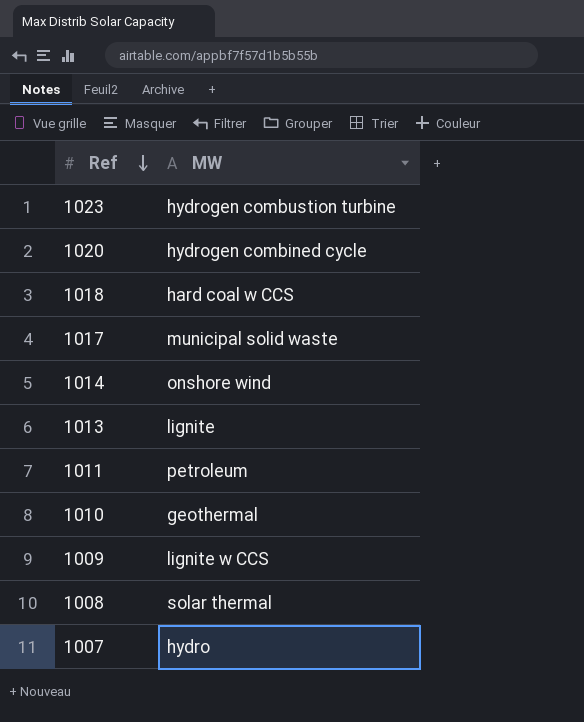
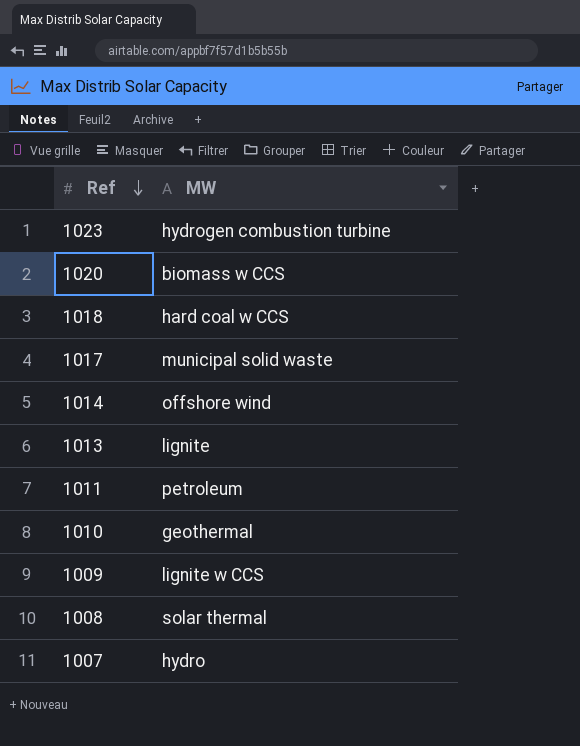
1020 | MW: hydrogen combined cycle -> biomass w CCS
1014 | MW: onshore wind -> offshore wind

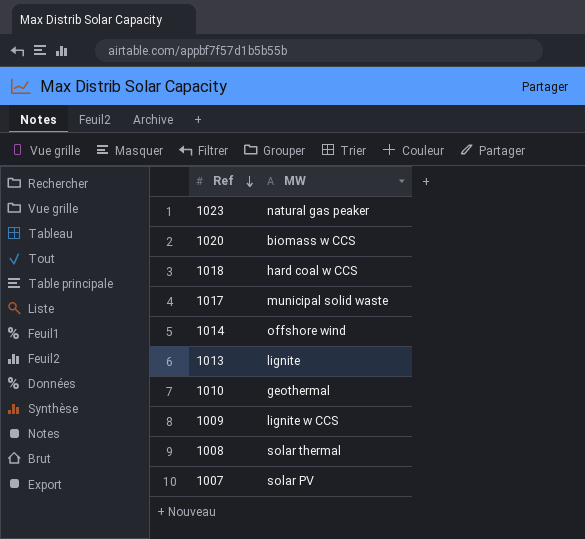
row 1011: petroleum -> none
1023 | MW: hydrogen combustion turbine -> natural gas peaker
1007 | MW: hydro -> solar PV

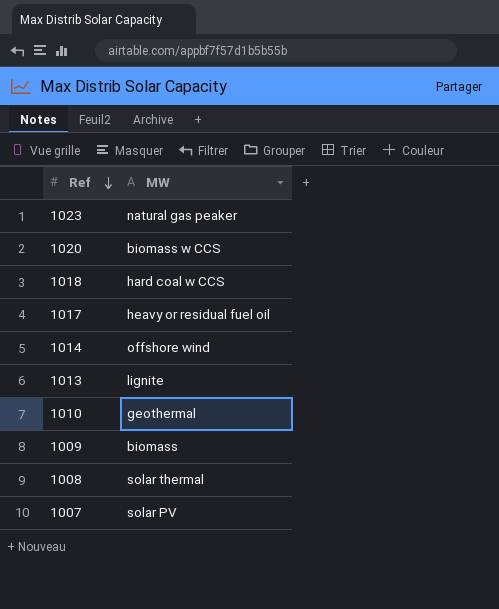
1017 | MW: municipal solid waste -> heavy or residual fuel oil
1009 | MW: lignite w CCS -> biomass

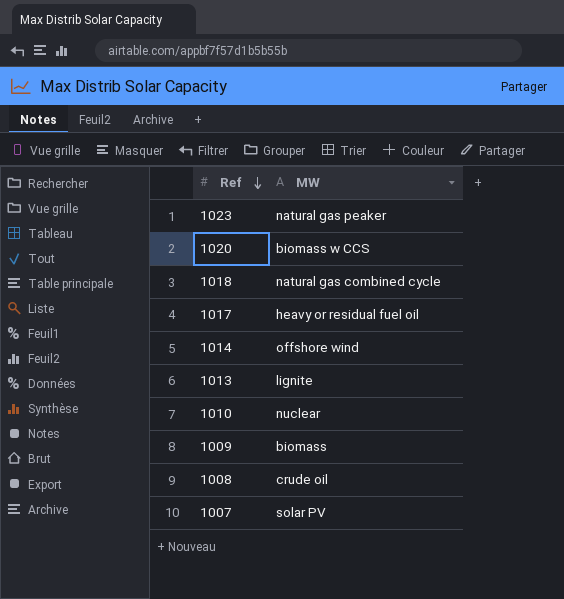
1018 | MW: hard coal w CCS -> natural gas combined cycle
1010 | MW: geothermal -> nuclear
1008 | MW: solar thermal -> crude oil

